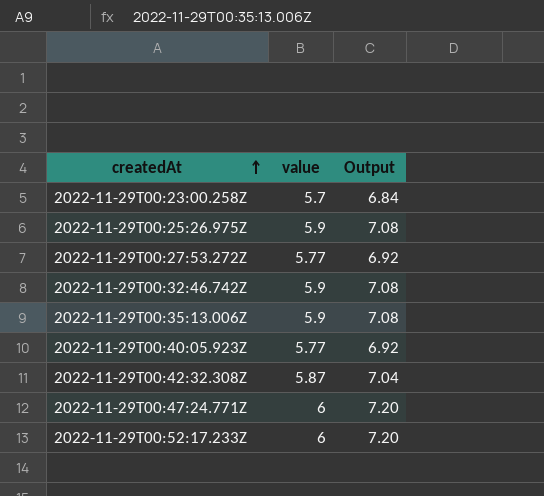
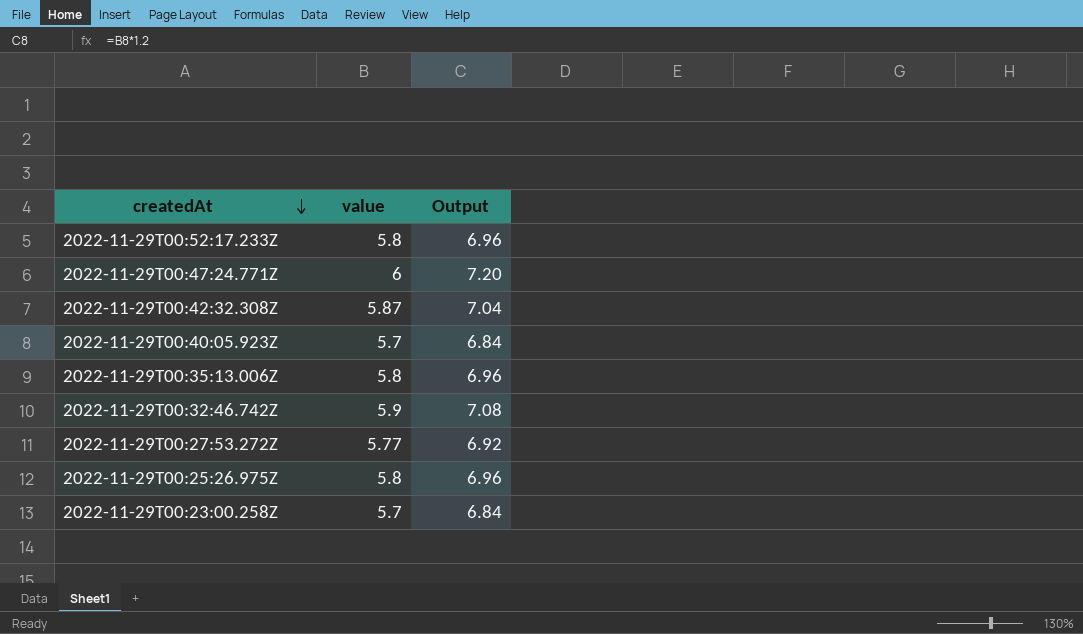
row order: createdAt ascending -> createdAt descending
2022-11-29T00:52:17.233Z | value: 6 -> 5.8
2022-11-29T00:52:17.233Z | Output: 7.20 -> 6.96
2022-11-29T00:40:05.923Z | value: 5.77 -> 5.7
2022-11-29T00:40:05.923Z | Output: 6.92 -> 6.84
2022-11-29T00:35:13.006Z | value: 5.9 -> 5.8
2022-11-29T00:35:13.006Z | Output: 7.08 -> 6.96
2022-11-29T00:25:26.975Z | value: 5.9 -> 5.8
2022-11-29T00:25:26.975Z | Output: 7.08 -> 6.96

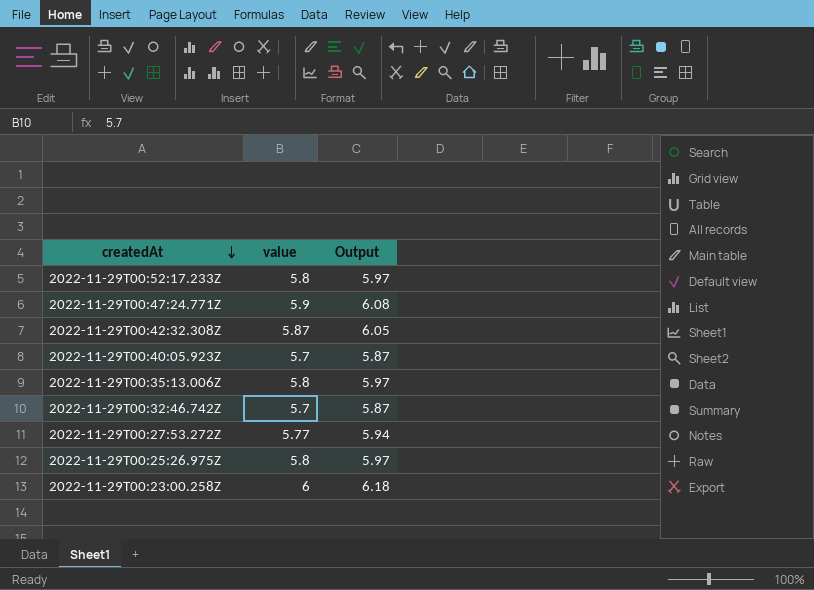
column Output | formula: [value] * 1.2 -> [value] * 1.03
2022-11-29T00:47:24.771Z | value: 6 -> 5.9
2022-11-29T00:32:46.742Z | value: 5.9 -> 5.7
2022-11-29T00:23:00.258Z | value: 5.7 -> 6

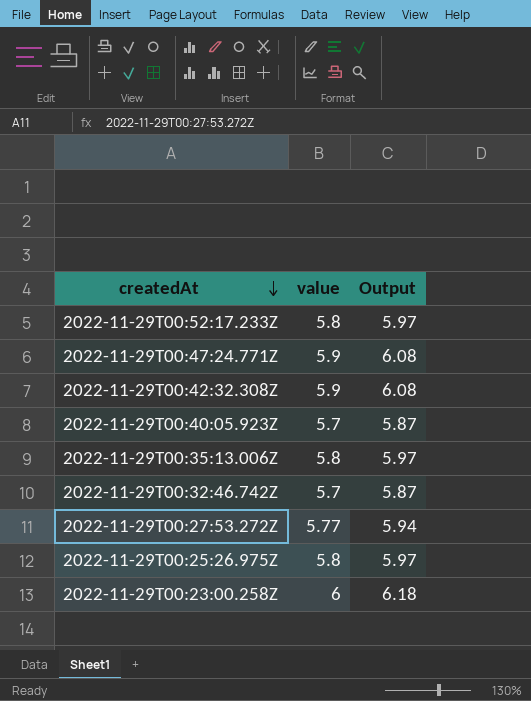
2022-11-29T00:42:32.308Z | value: 5.87 -> 5.9
2022-11-29T00:42:32.308Z | Output: 6.05 -> 6.08

